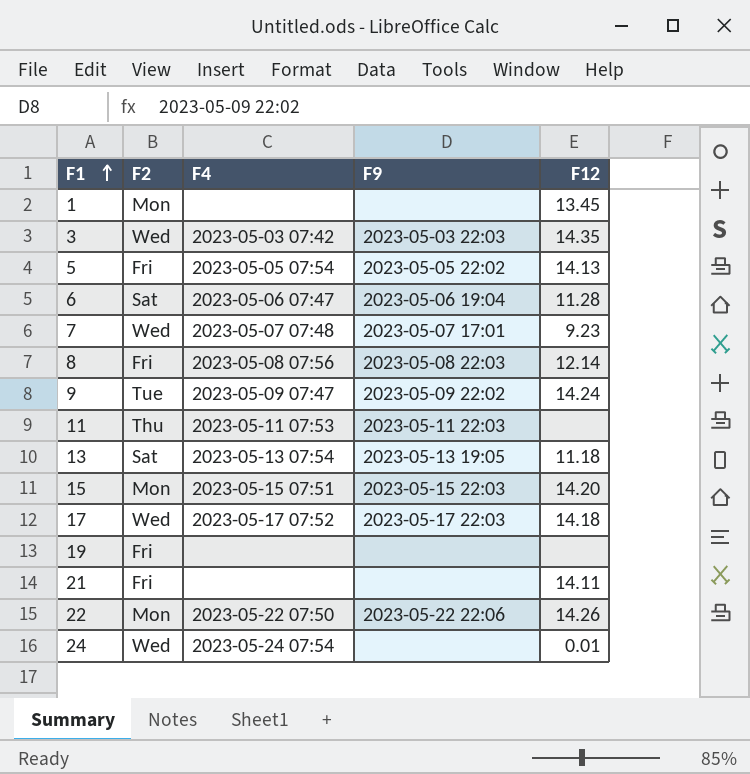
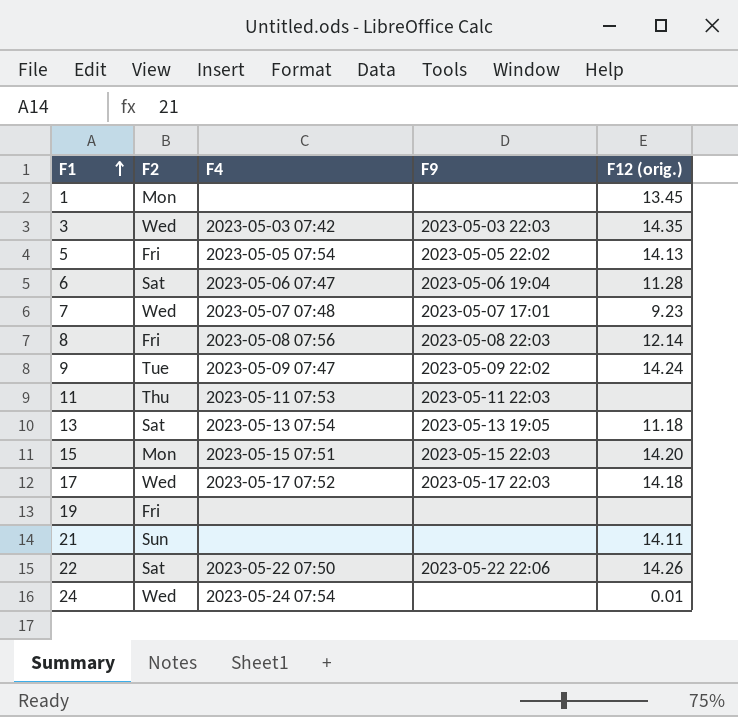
column name: F12 -> F12 (orig.)
21 | F2: Fri -> Sun
22 | F2: Mon -> Sat

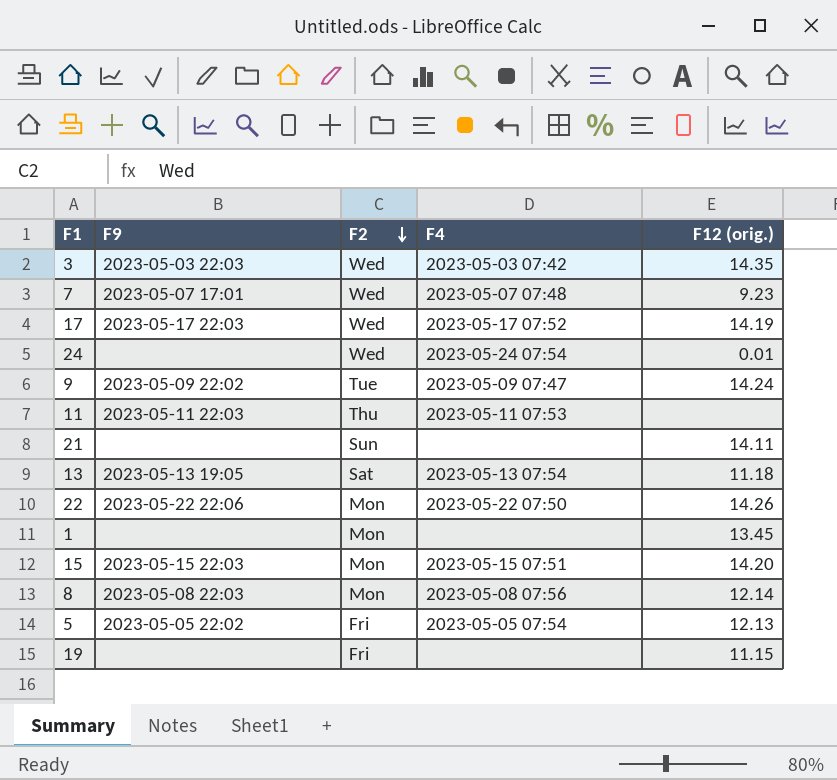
row order: F1 ascending -> F2 descending
column F9 | position: 4 -> 2
row 6: Sat | 2023-05-06 07:47 | 2023-05-06 19:04 | 11.28 -> none
17 | F12 (orig.): 14.18 -> 14.19
22 | F2: Sat -> Mon
8 | F2: Fri -> Mon
5 | F12 (orig.): 14.13 -> 12.13
19 | F12 (orig.): none -> 11.15

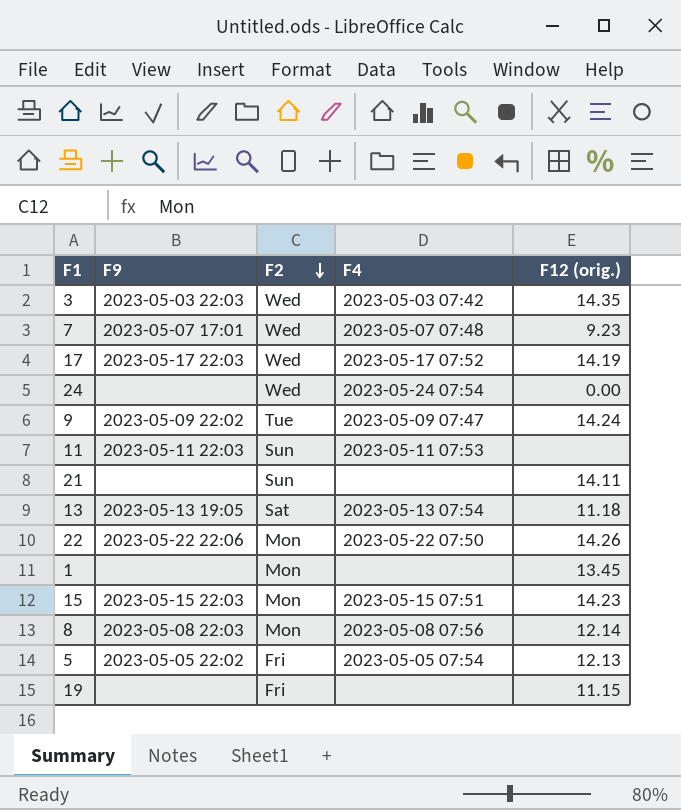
24 | F12 (orig.): 0.01 -> 0.00
11 | F2: Thu -> Sun
15 | F12 (orig.): 14.20 -> 14.23

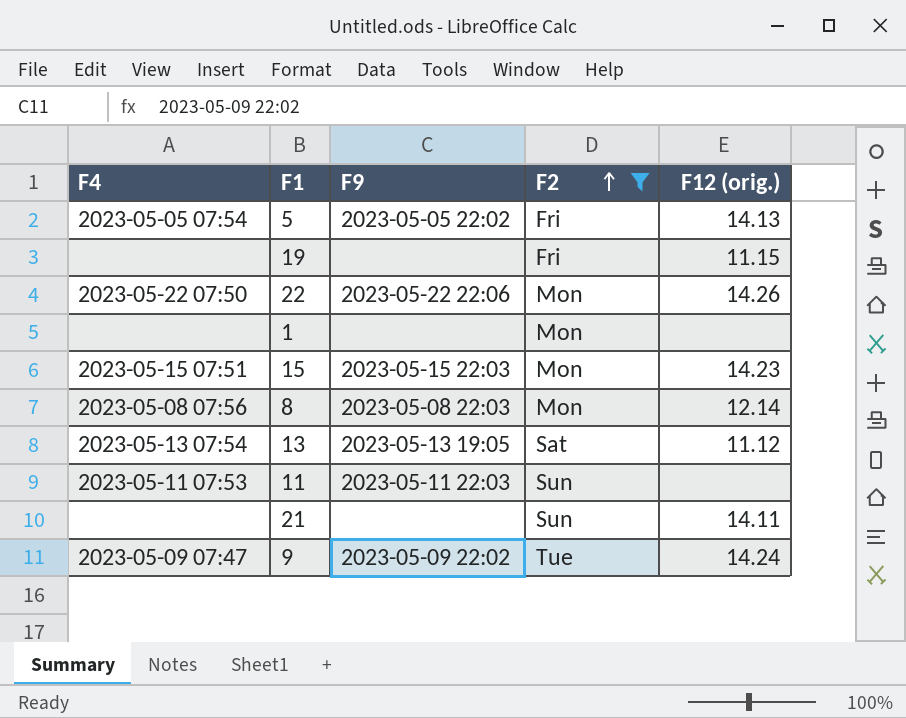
filter: none -> F2 != Wed
row order: F2 descending -> F2 ascending
column F4 | position: 4 -> 1
5 | F12 (orig.): 12.13 -> 14.13
1 | F12 (orig.): 13.45 -> none
13 | F12 (orig.): 11.18 -> 11.12

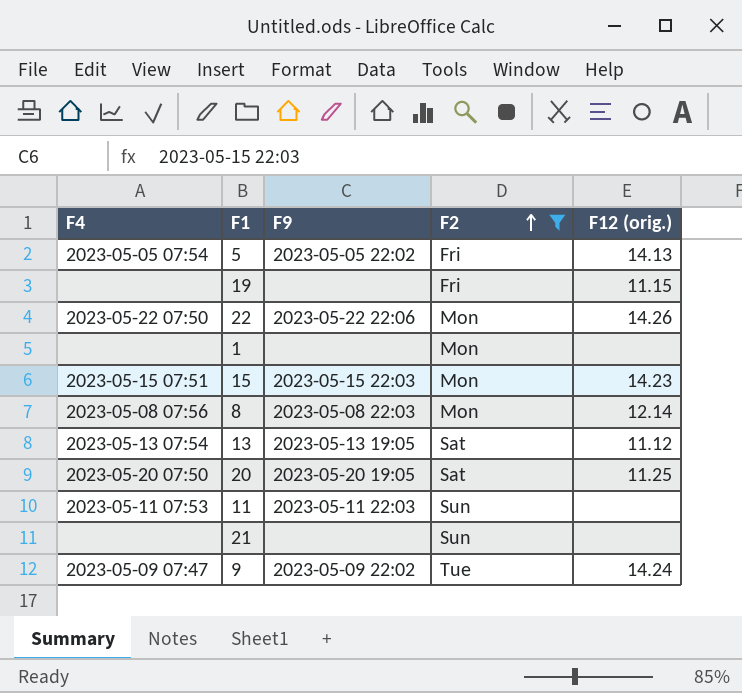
row 20: none -> 2023-05-20 07:50 | 2023-05-20 19:05 | Sat | 11.25
21 | F12 (orig.): 14.11 -> none

